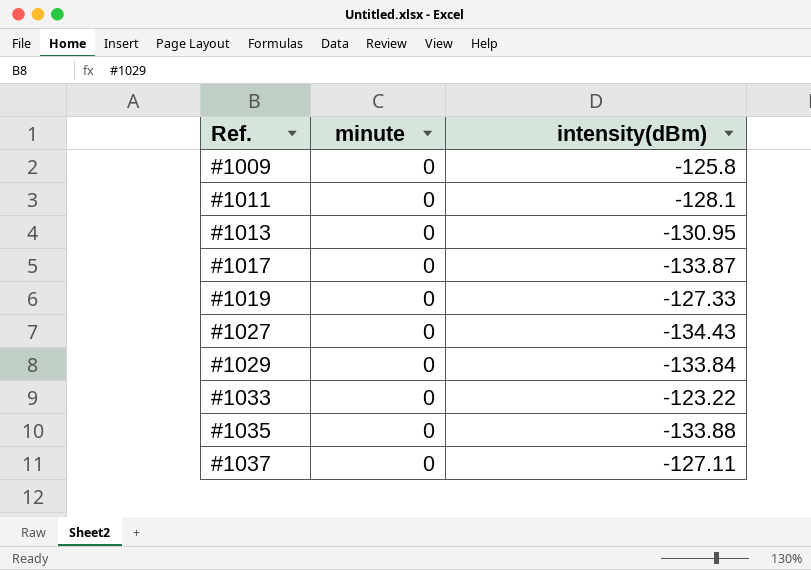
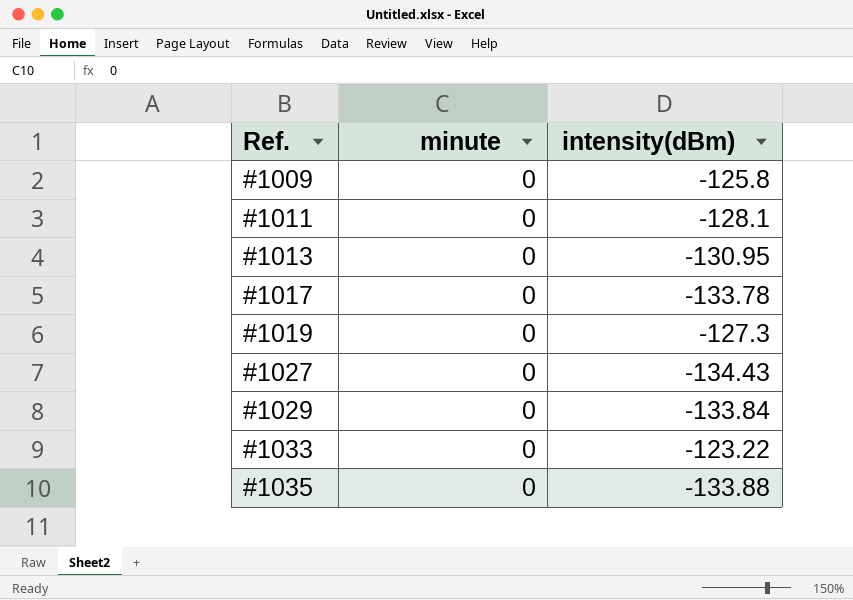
row #1037: 0 | -127.11 -> none
#1017 | intensity(dBm): -133.87 -> -133.78
#1019 | intensity(dBm): -127.33 -> -127.3

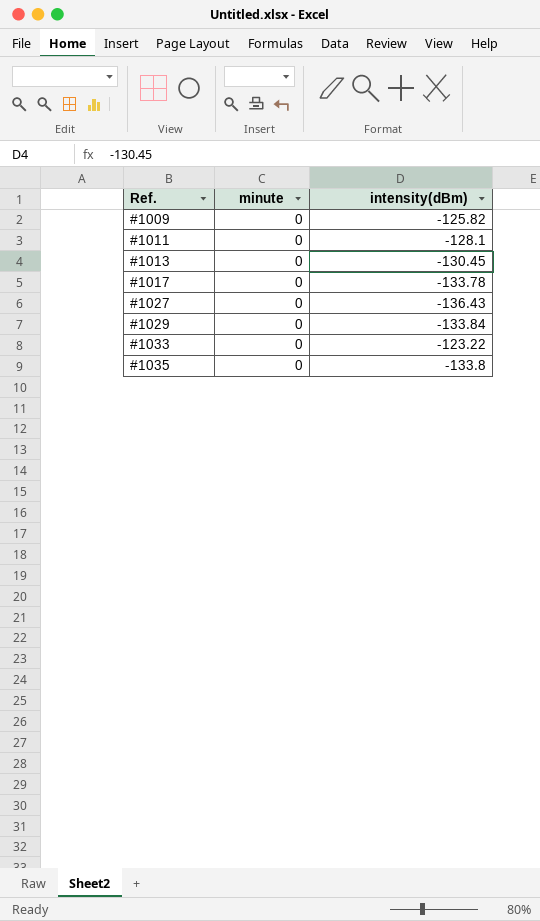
row #1019: 0 | -127.3 -> none
#1009 | intensity(dBm): -125.8 -> -125.82
#1013 | intensity(dBm): -130.95 -> -130.45
#1027 | intensity(dBm): -134.43 -> -136.43
#1035 | intensity(dBm): -133.88 -> -133.8

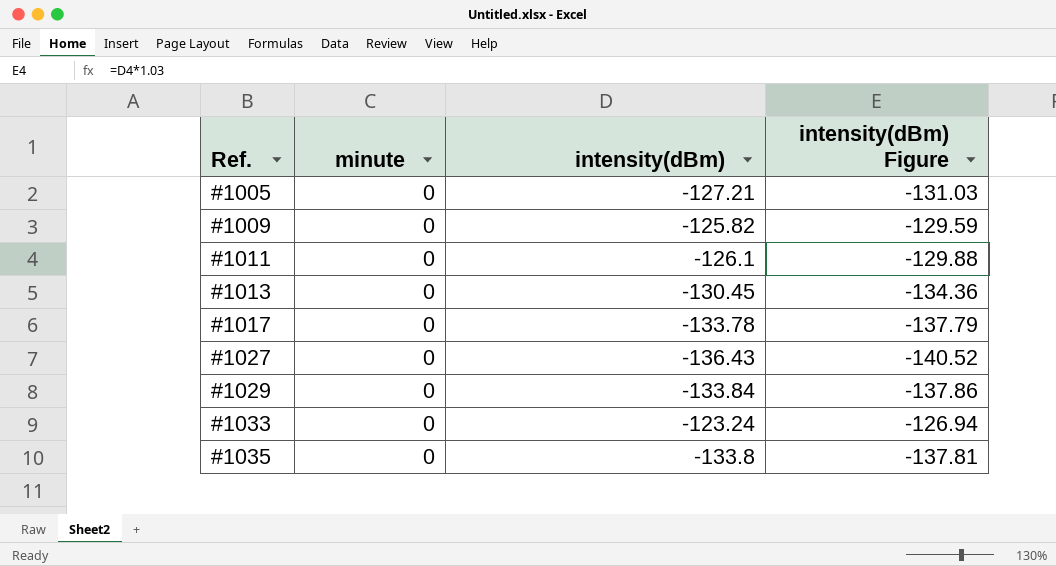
column intensity(dBm) Figure | formula: none -> [intensity(dBm)] * 1.03
row #1005: none -> 0 | -127.21 | -131.03
#1011 | intensity(dBm): -128.1 -> -126.1
#1033 | intensity(dBm): -123.22 -> -123.24

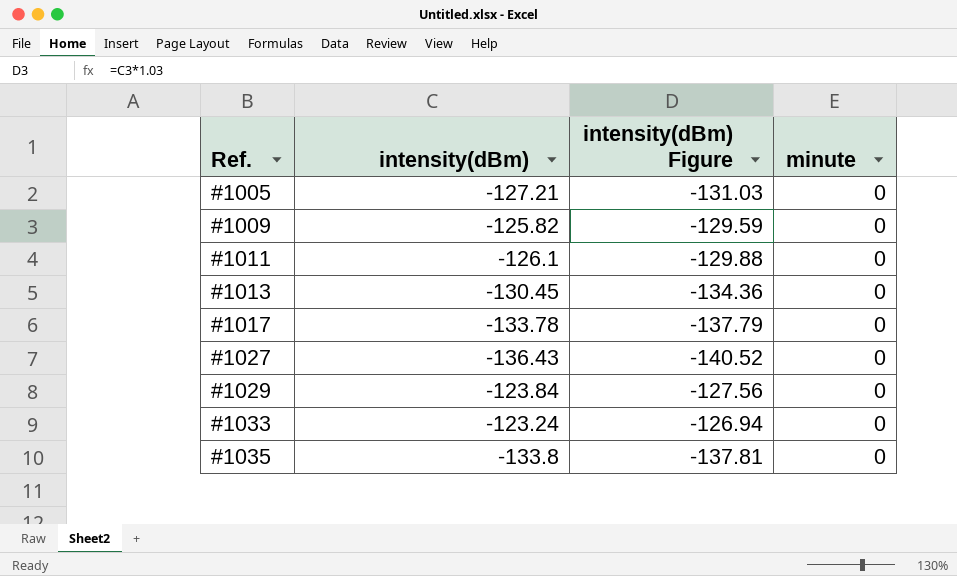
column minute | position: 2 -> 4
#1029 | intensity(dBm): -133.84 -> -123.84
#1029 | intensity(dBm) Figure: -137.86 -> -127.56

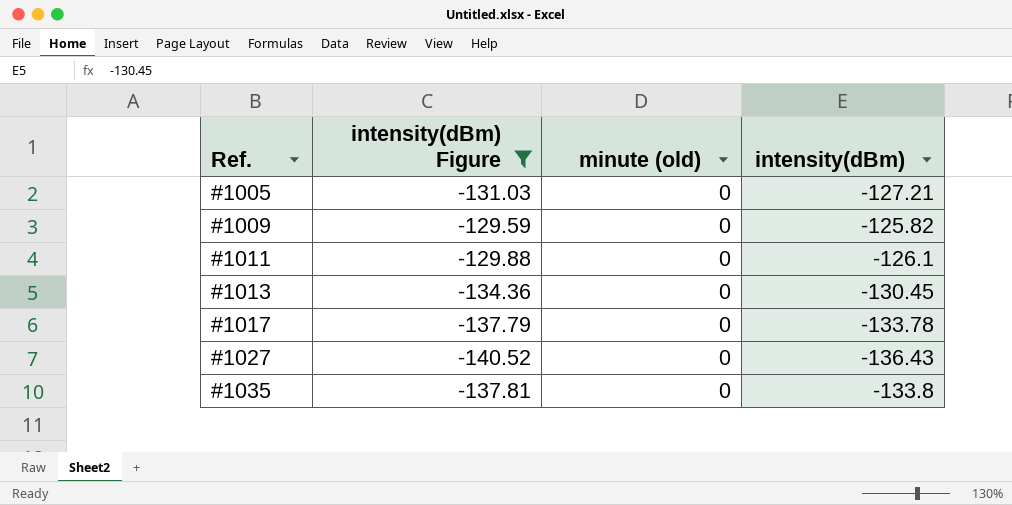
filter: none -> intensity(dBm) Figure <= -129.59
column name: minute -> minute (old)
column intensity(dBm) | position: 2 -> 4

